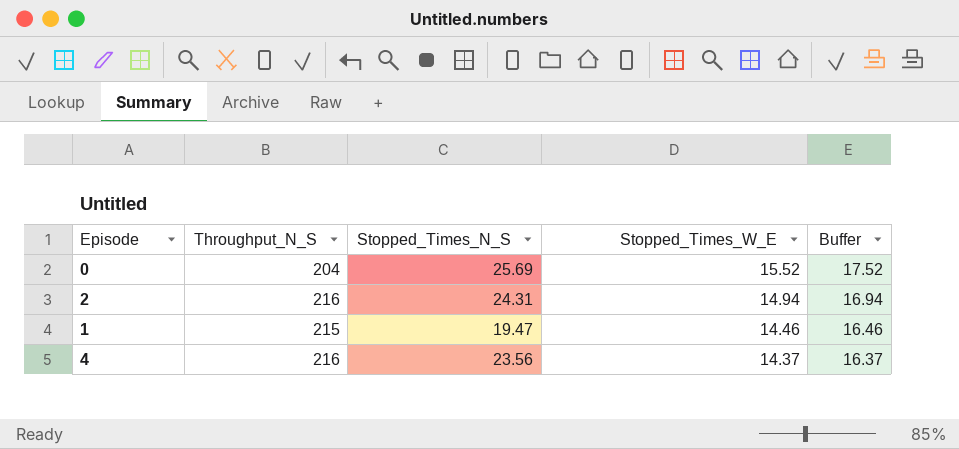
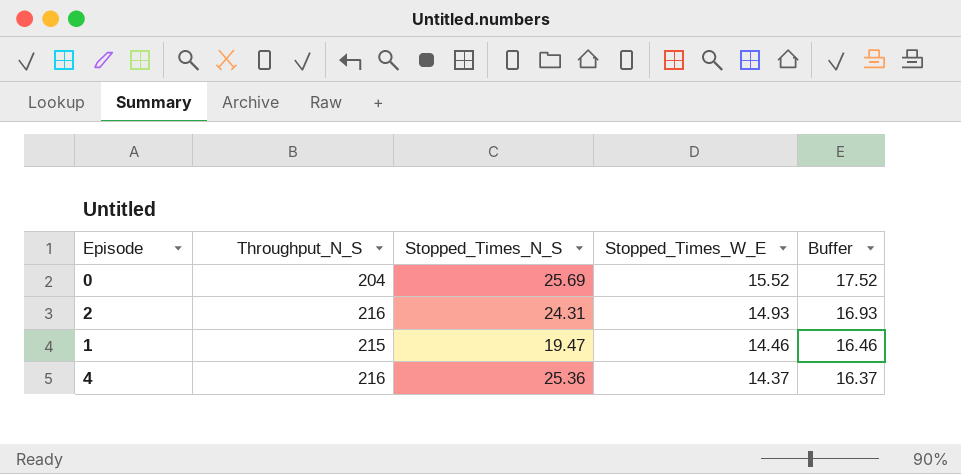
2 | Stopped_Times_W_E: 14.94 -> 14.93
2 | Buffer: 16.94 -> 16.93
4 | Stopped_Times_N_S: 23.56 -> 25.36

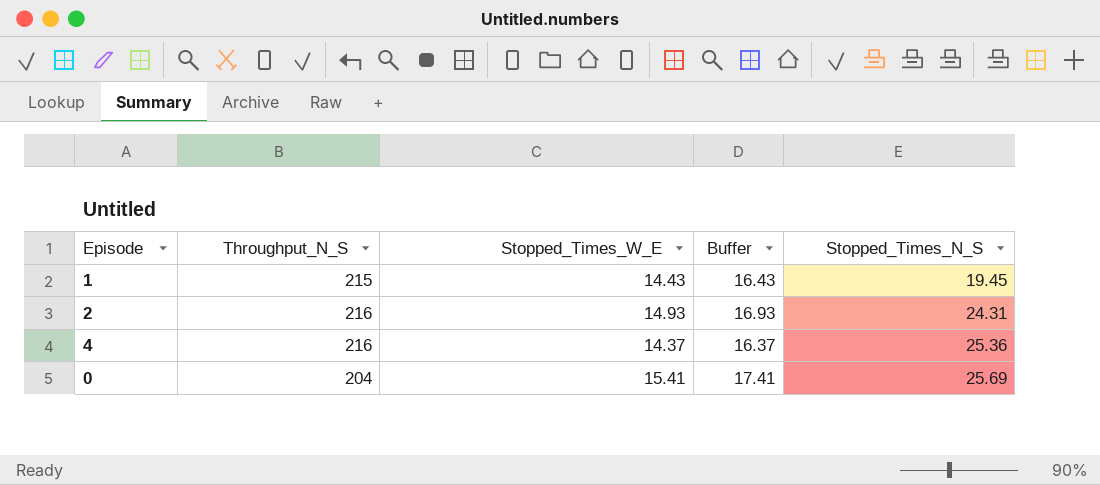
row order: Stopped_Times_W_E descending -> Stopped_Times_N_S ascending
column Stopped_Times_N_S | position: 3 -> 5
1 | Stopped_Times_W_E: 14.46 -> 14.43
1 | Buffer: 16.46 -> 16.43
1 | Stopped_Times_N_S: 19.47 -> 19.45
0 | Stopped_Times_W_E: 15.52 -> 15.41
0 | Buffer: 17.52 -> 17.41

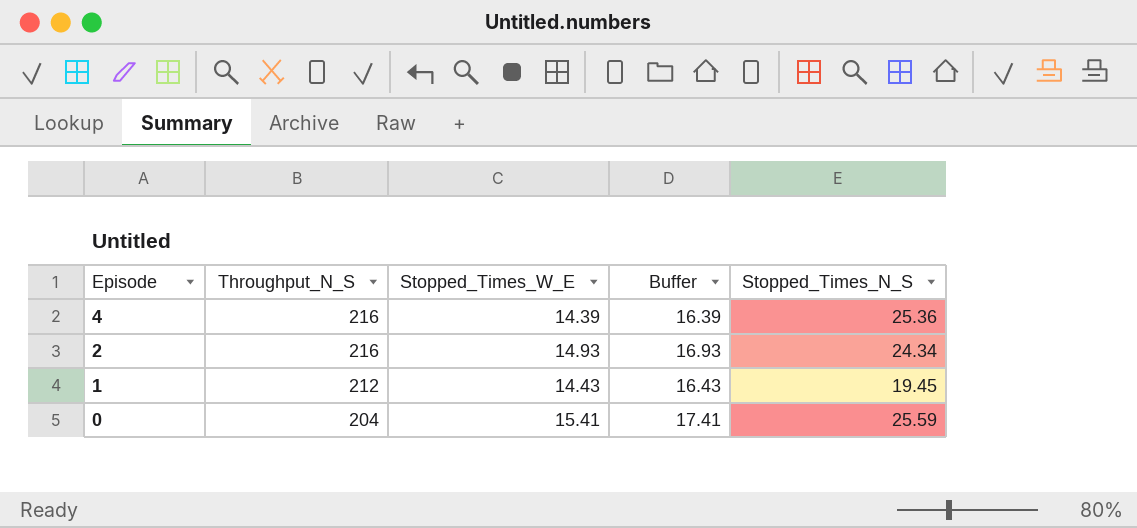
row order: Stopped_Times_N_S ascending -> Episode descending
4 | Stopped_Times_W_E: 14.37 -> 14.39
4 | Buffer: 16.37 -> 16.39
2 | Stopped_Times_N_S: 24.31 -> 24.34
1 | Throughput_N_S: 215 -> 212
0 | Stopped_Times_N_S: 25.69 -> 25.59

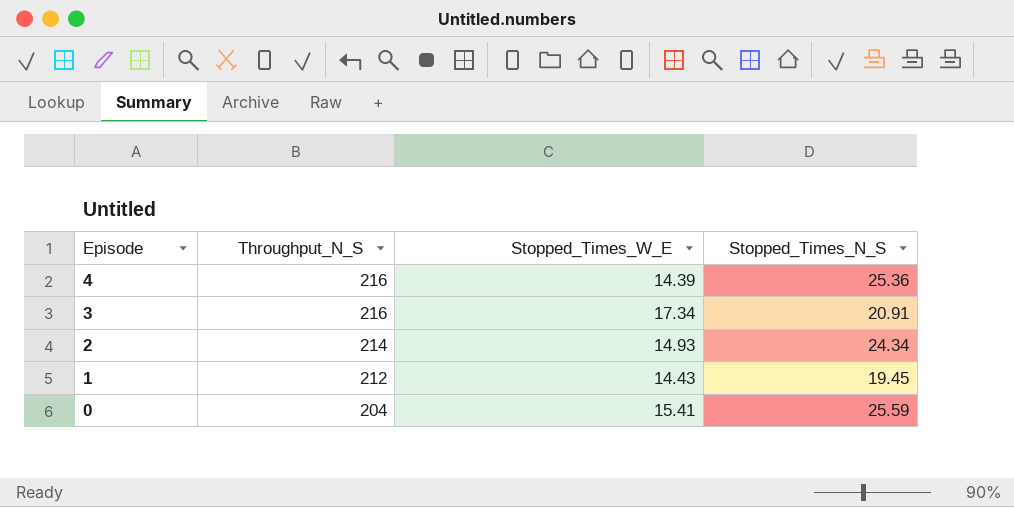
column Buffer | formula: [Stopped_Times_W_E] + 2 -> none
row 3: none -> 216 | 17.34 | 20.91
2 | Throughput_N_S: 216 -> 214

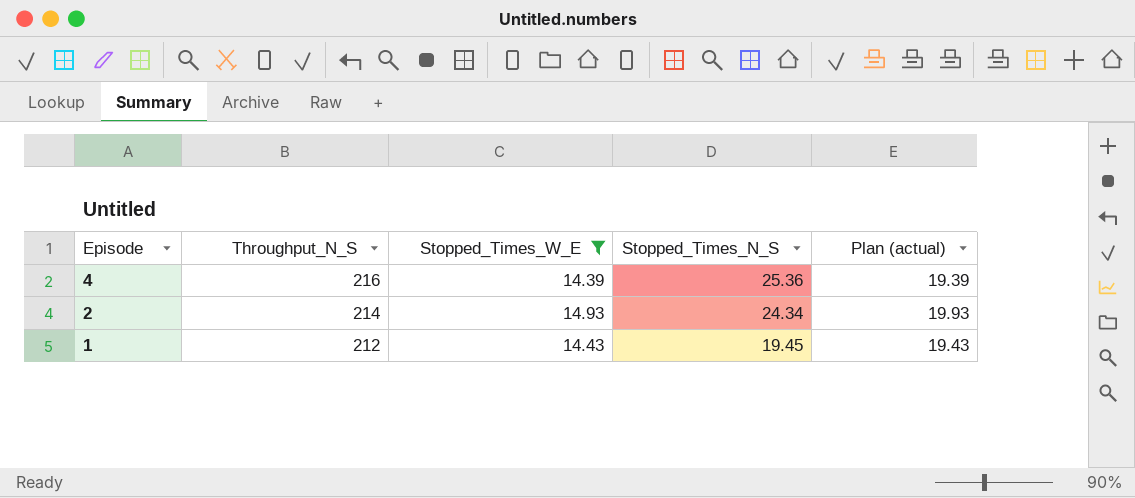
filter: none -> Stopped_Times_W_E <= 14.93
column Plan (actual) | formula: none -> [Stopped_Times_W_E] + 5

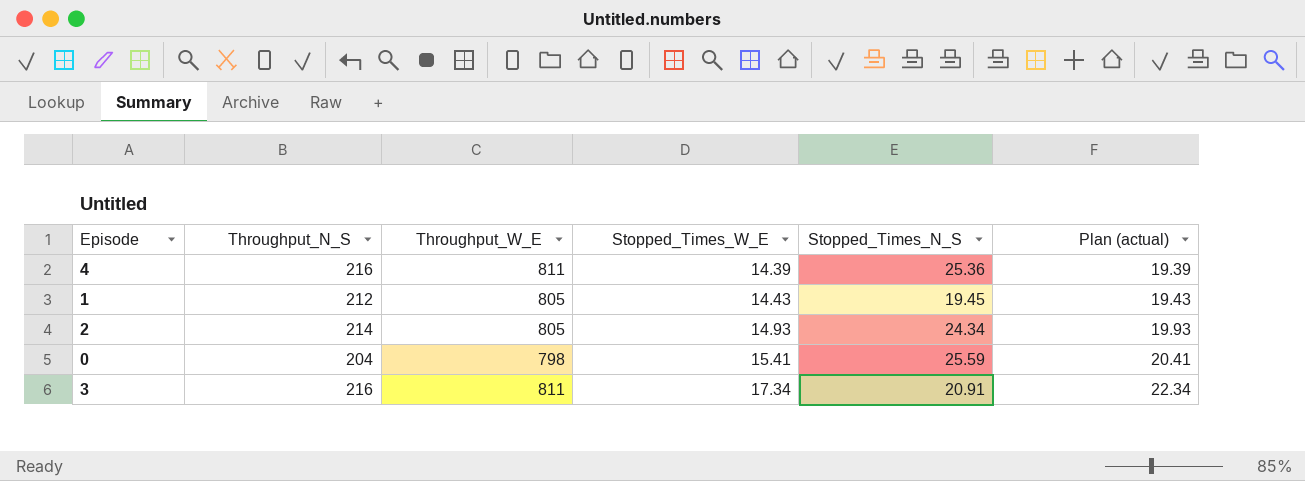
filter: Stopped_Times_W_E <= 14.93 -> none
row order: Episode descending -> Stopped_Times_W_E ascending
column Throughput_W_E | position: none -> 3

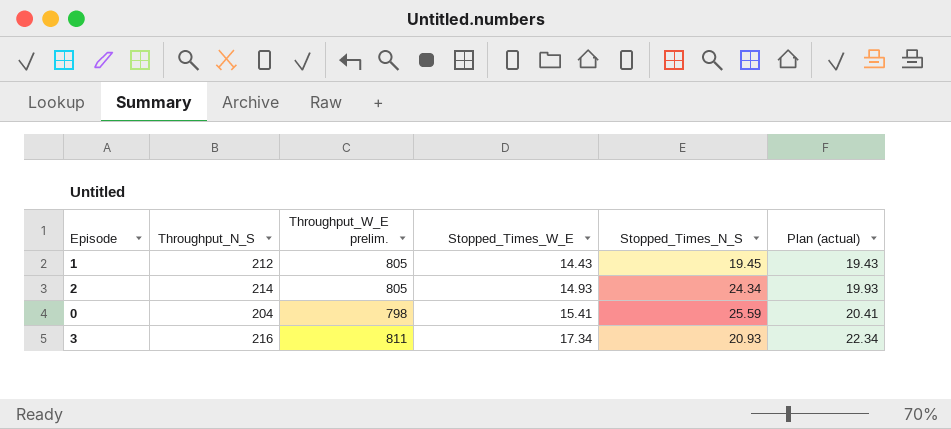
column name: Throughput_W_E -> Throughput_W_E prelim.
row 4: 216 | 811 | 14.39 | 25.36 | 19.39 -> none
3 | Stopped_Times_N_S: 20.91 -> 20.93

